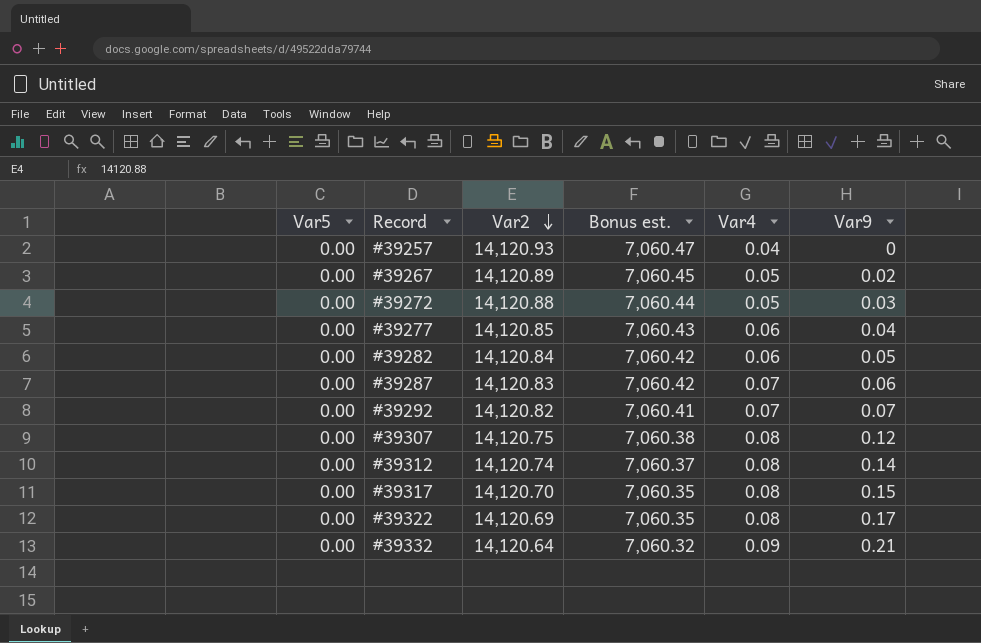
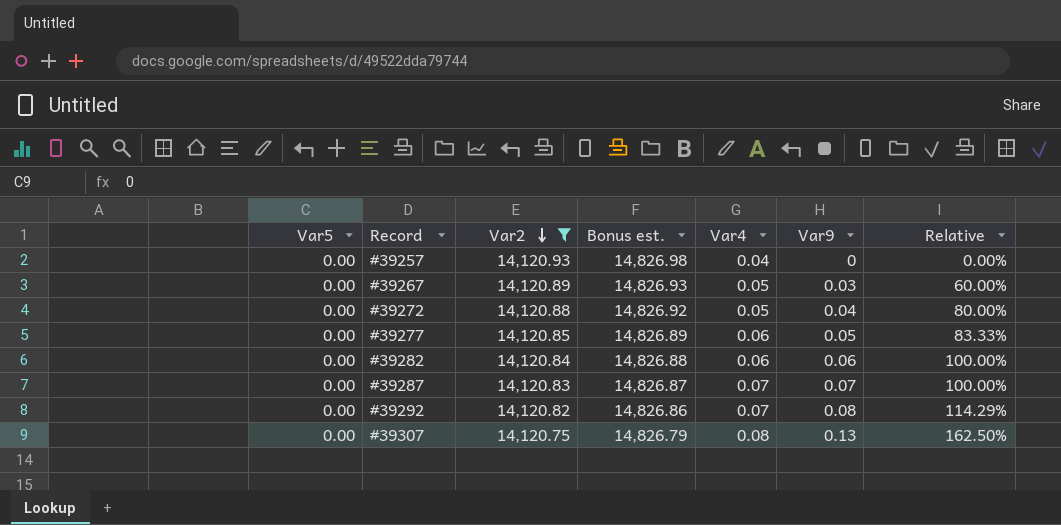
filter: none -> Var2 >= 14,120.75
column Bonus est. | formula: [Var2] * 0.5 -> [Var2] * 1.05
column Relative | formula: none -> [Var9] / [Var4]
#39267 | Var9: 0.02 -> 0.03
#39272 | Var9: 0.03 -> 0.04
#39277 | Var9: 0.04 -> 0.05
#39282 | Var9: 0.05 -> 0.06
#39287 | Var9: 0.06 -> 0.07
#39292 | Var9: 0.07 -> 0.08
#39307 | Var9: 0.12 -> 0.13

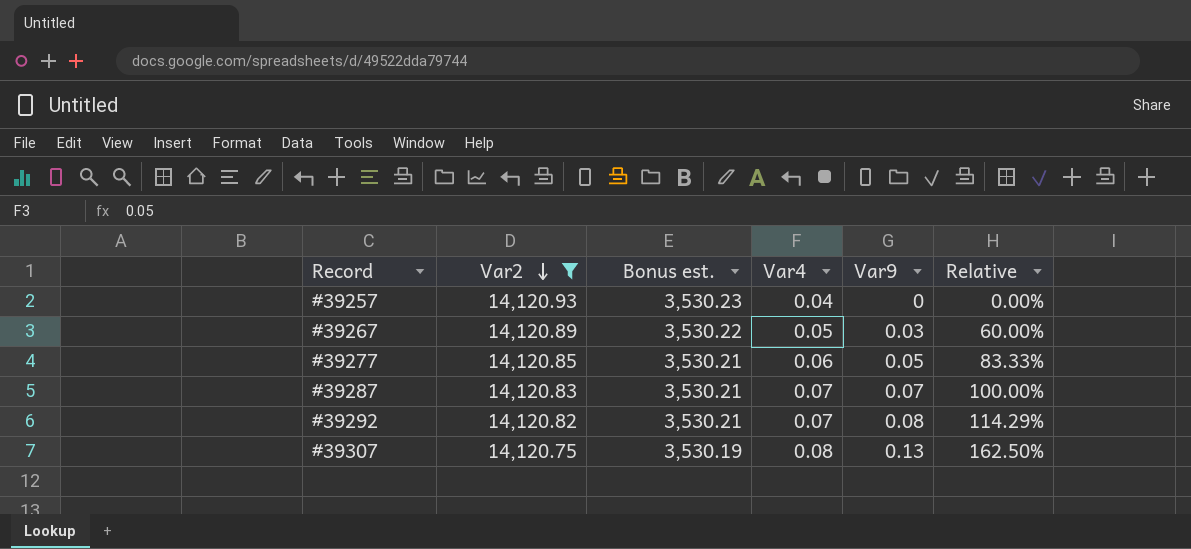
column Var5 | position: 1 -> none
column Bonus est. | formula: [Var2] * 1.05 -> [Var2] * 0.25
row #39272: 0.00 | 14,120.88 | 14,826.92 | 0.05 | 0.04 | 80.00% -> none
row #39282: 0.00 | 14,120.84 | 14,826.88 | 0.06 | 0.06 | 100.00% -> none

